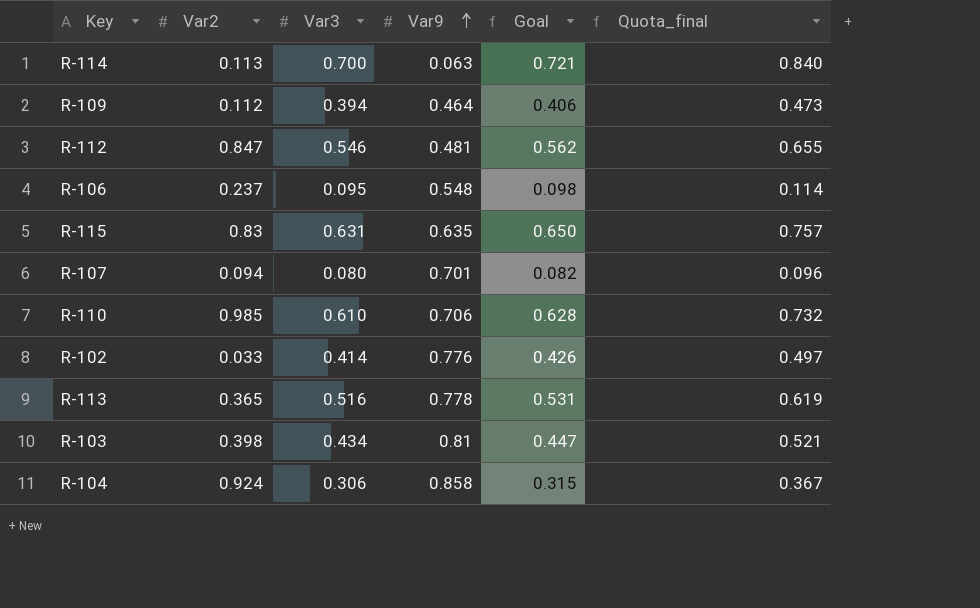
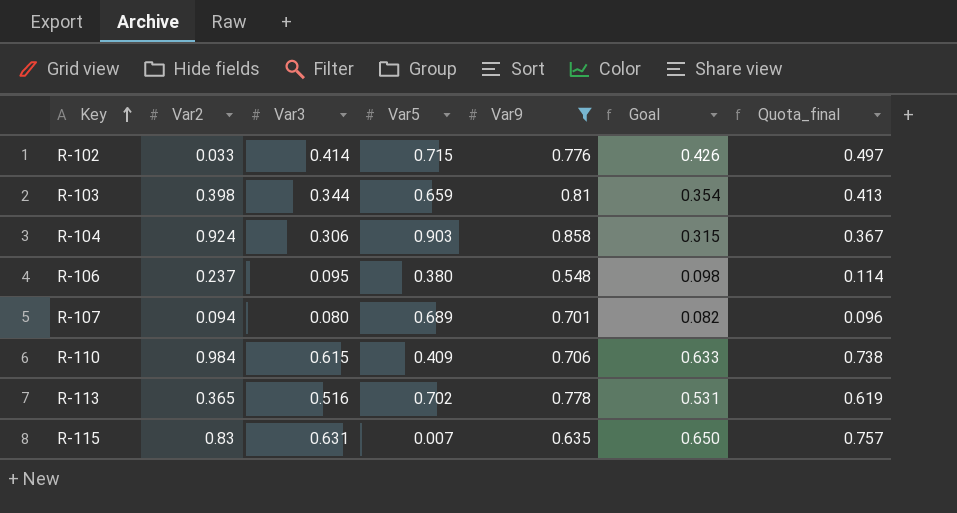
filter: none -> Var9 >= 0.548
row order: Var9 ascending -> Key ascending
column Var5 | position: none -> 4
R-103 | Var3: 0.434 -> 0.344
R-103 | Goal: 0.447 -> 0.354
R-103 | Quota_final: 0.521 -> 0.413
R-110 | Var2: 0.985 -> 0.984
R-110 | Var3: 0.610 -> 0.615
R-110 | Goal: 0.628 -> 0.633
R-110 | Quota_final: 0.732 -> 0.738

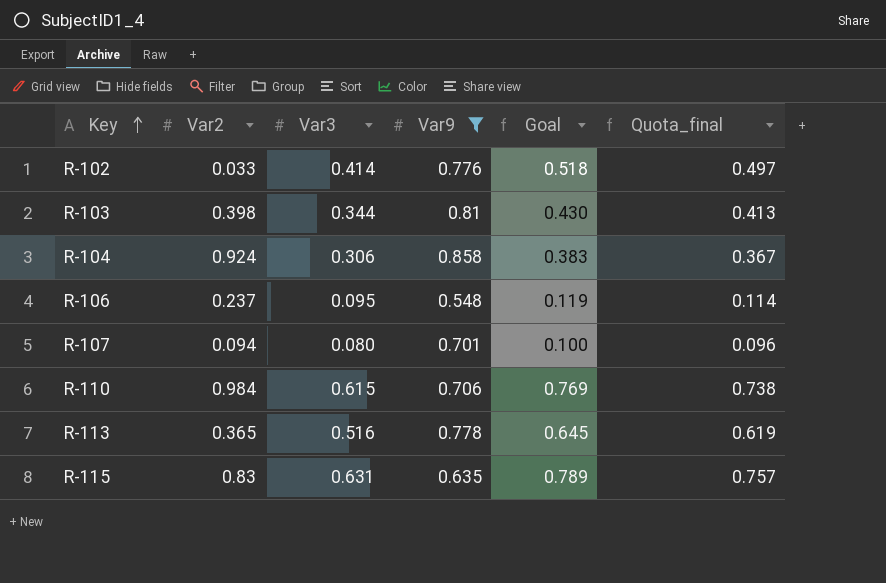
column Var5 | position: 4 -> none
column Goal | formula: [Var3] * 1.03 -> [Var3] * 1.25

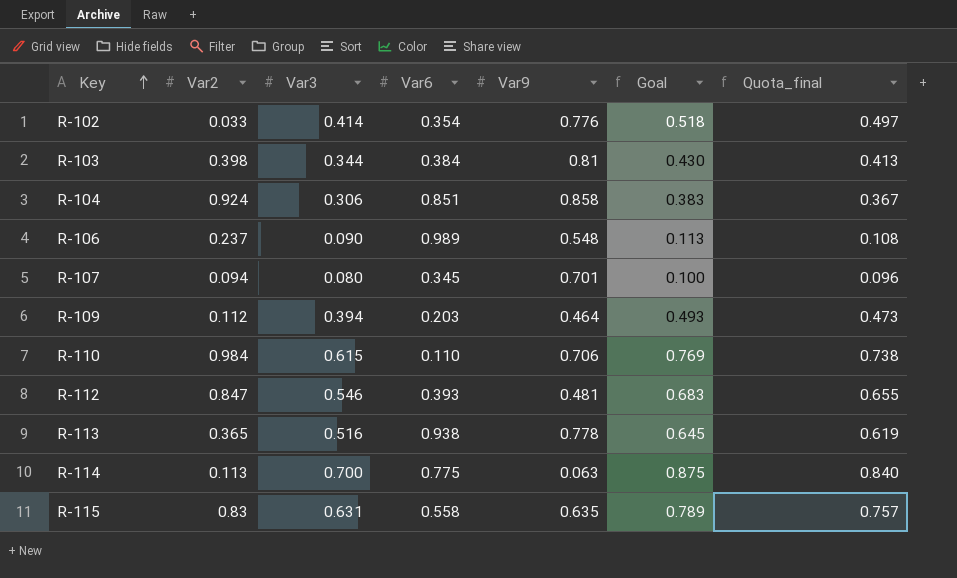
filter: Var9 >= 0.548 -> none
column Var6 | position: none -> 4
R-106 | Var3: 0.095 -> 0.090
R-106 | Goal: 0.119 -> 0.113
R-106 | Quota_final: 0.114 -> 0.108

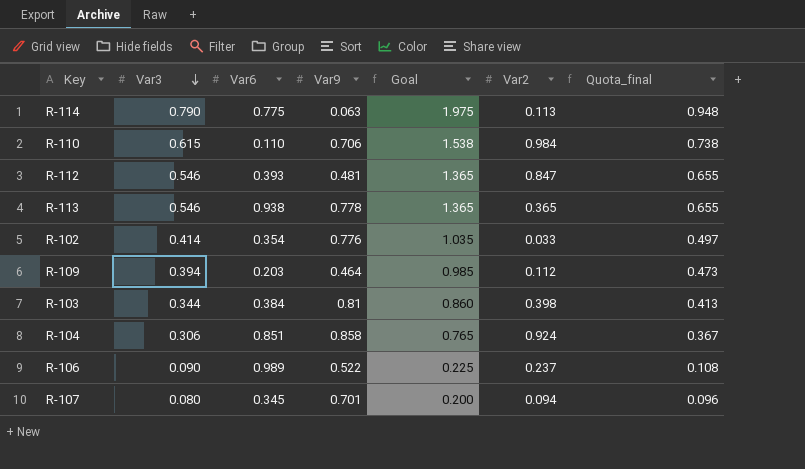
row order: Key ascending -> Var3 descending
column Goal | formula: [Var3] * 1.25 -> [Var3] * 2.5
column Var2 | position: 2 -> 6
row R-115: 0.83 | 0.631 | 0.558 | 0.635 | 0.789 | 0.757 -> none
R-114 | Var3: 0.700 -> 0.790
R-114 | Quota_final: 0.840 -> 0.948
R-113 | Var3: 0.516 -> 0.546
R-113 | Quota_final: 0.619 -> 0.655
R-106 | Var9: 0.548 -> 0.522

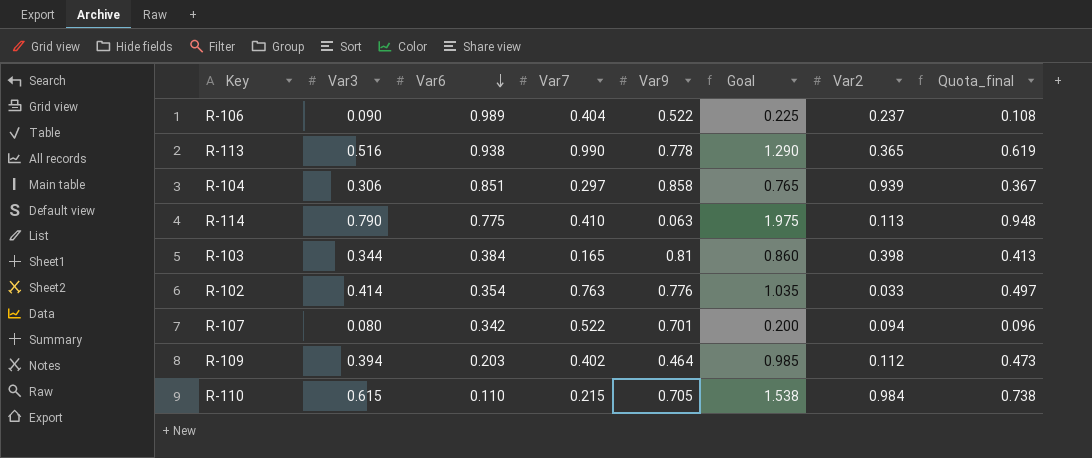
row order: Var3 descending -> Var6 descending
column Var7 | position: none -> 4
row R-112: 0.546 | 0.393 | 0.481 | 1.365 | 0.847 | 0.655 -> none
R-113 | Var3: 0.546 -> 0.516
R-113 | Goal: 1.365 -> 1.290
R-113 | Quota_final: 0.655 -> 0.619
R-104 | Var2: 0.924 -> 0.939
R-107 | Var6: 0.345 -> 0.342
R-110 | Var9: 0.706 -> 0.705

